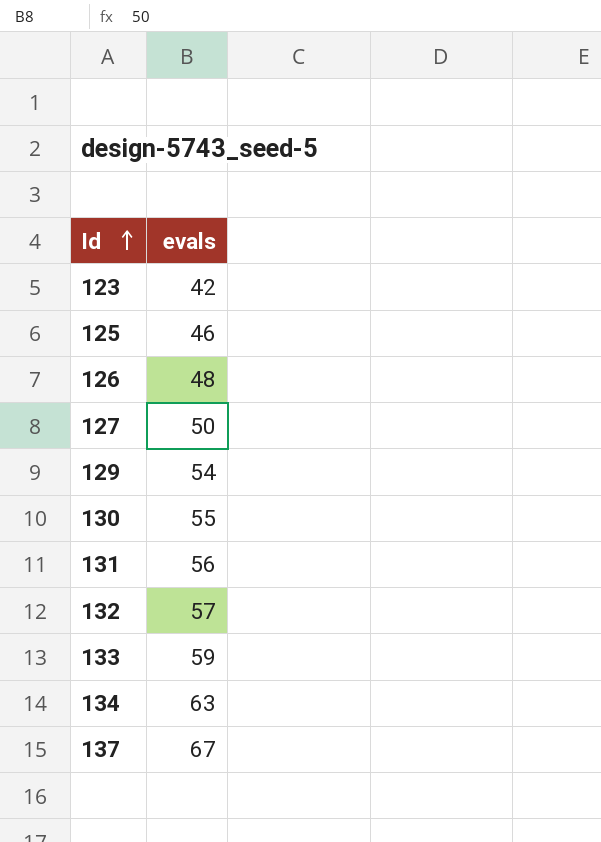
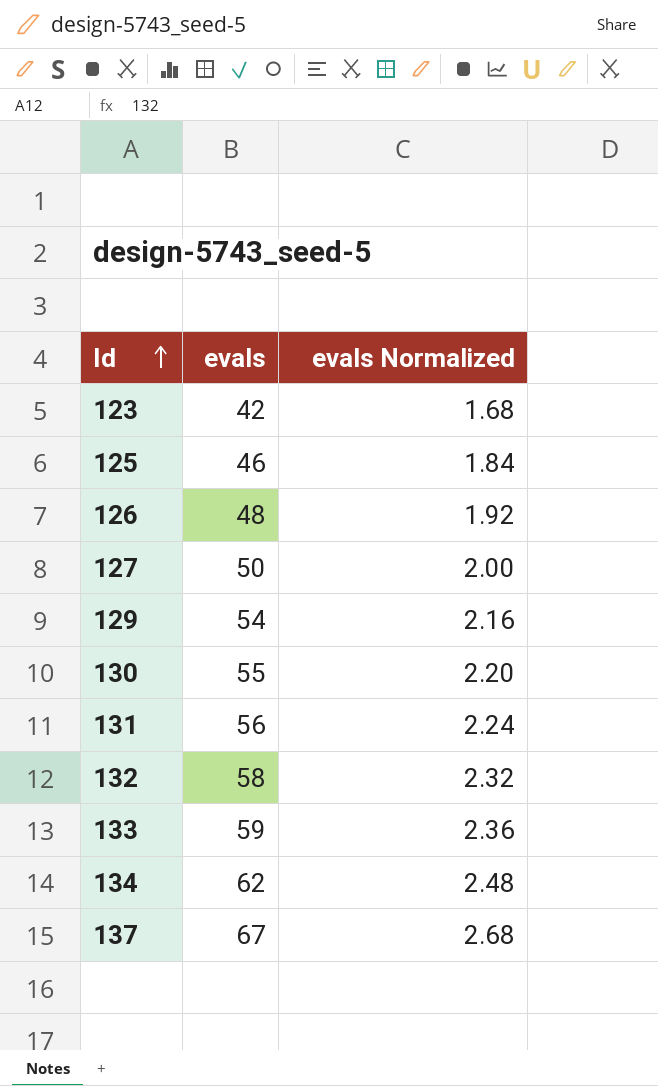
column evals Normalized | formula: none -> [evals] * 0.04
132 | evals: 57 -> 58
134 | evals: 63 -> 62

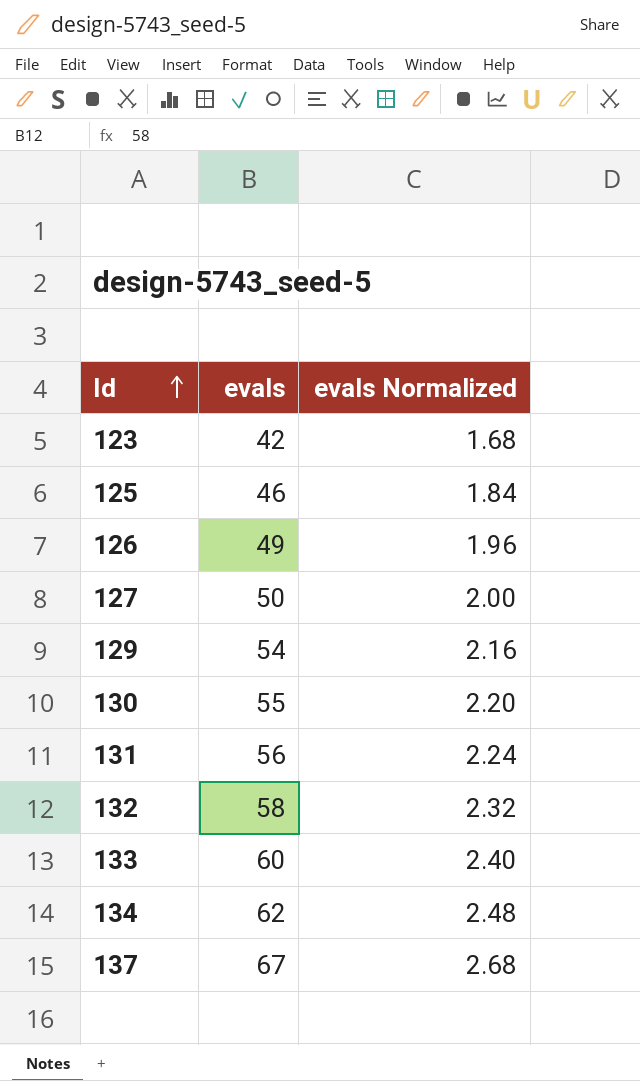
126 | evals: 48 -> 49
126 | evals Normalized: 1.92 -> 1.96
133 | evals: 59 -> 60
133 | evals Normalized: 2.36 -> 2.40

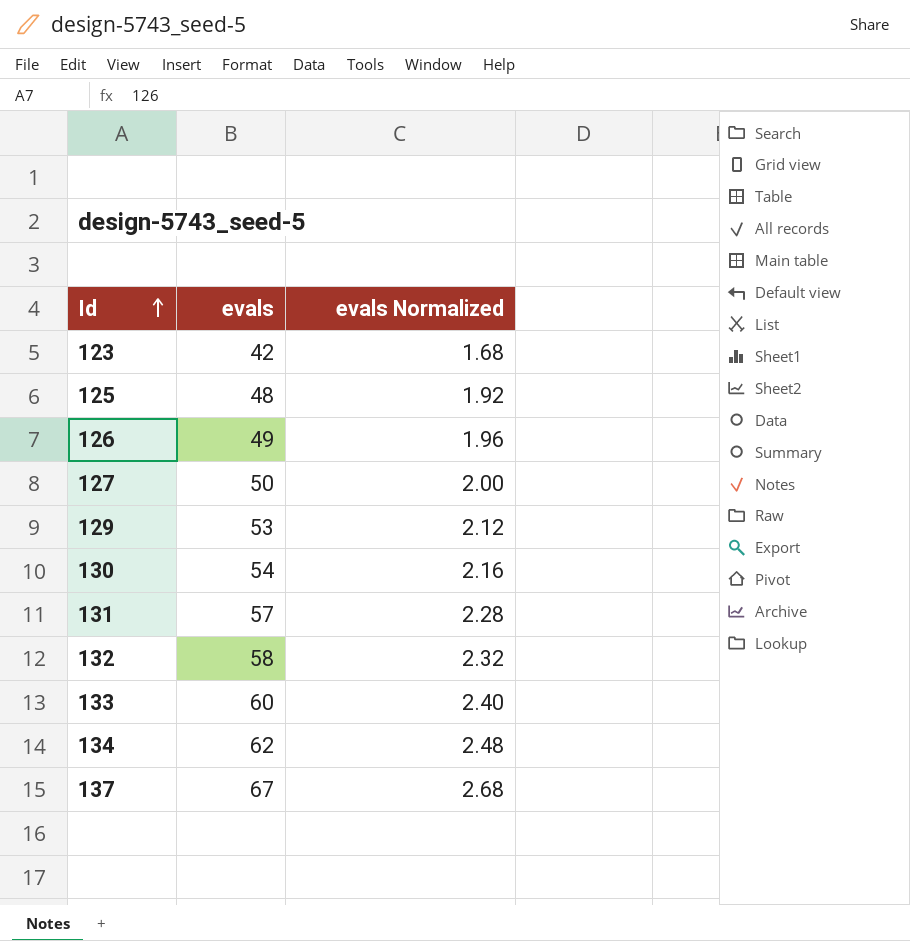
125 | evals: 46 -> 48
125 | evals Normalized: 1.84 -> 1.92
129 | evals: 54 -> 53
129 | evals Normalized: 2.16 -> 2.12
130 | evals: 55 -> 54
130 | evals Normalized: 2.20 -> 2.16
131 | evals: 56 -> 57
131 | evals Normalized: 2.24 -> 2.28

